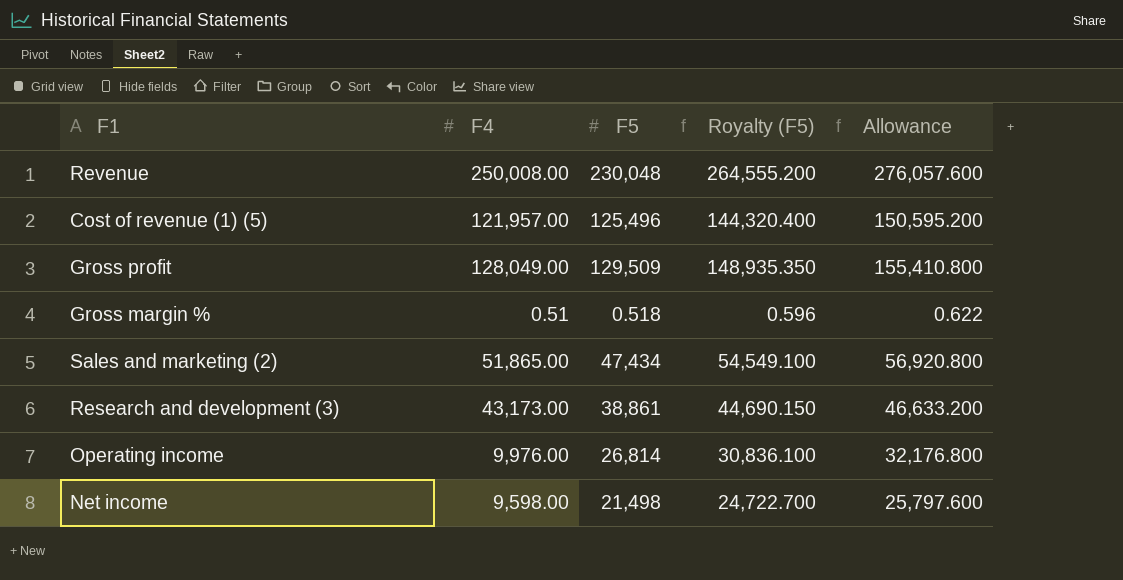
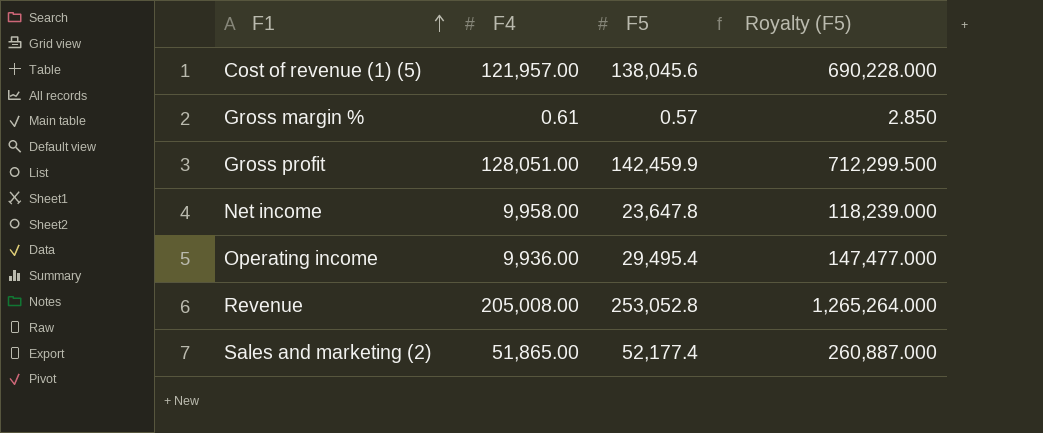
row order: none -> F1 ascending
column Allowance | formula: [F5] * 1.2 -> none
column Royalty (F5) | formula: [F5] * 1.15 -> [F5] * 5
row Research and development (3): 43,173.00 | 38,861 | 44,690.150 | 46,633.200 -> none
Cost of revenue (1) (5) | F5: 125,496 -> 138,045.6
Gross margin % | F4: 0.51 -> 0.61
Gross margin % | F5: 0.518 -> 0.57
Gross profit | F4: 128,049.00 -> 128,051.00
Gross profit | F5: 129,509 -> 142,459.9
Net income | F4: 9,598.00 -> 9,958.00
Net income | F5: 21,498 -> 23,647.8
Operating income | F4: 9,976.00 -> 9,936.00
Operating income | F5: 26,814 -> 29,495.4
Revenue | F4: 250,008.00 -> 205,008.00
Revenue | F5: 230,048 -> 253,052.8
Sales and marketing (2) | F5: 47,434 -> 52,177.4

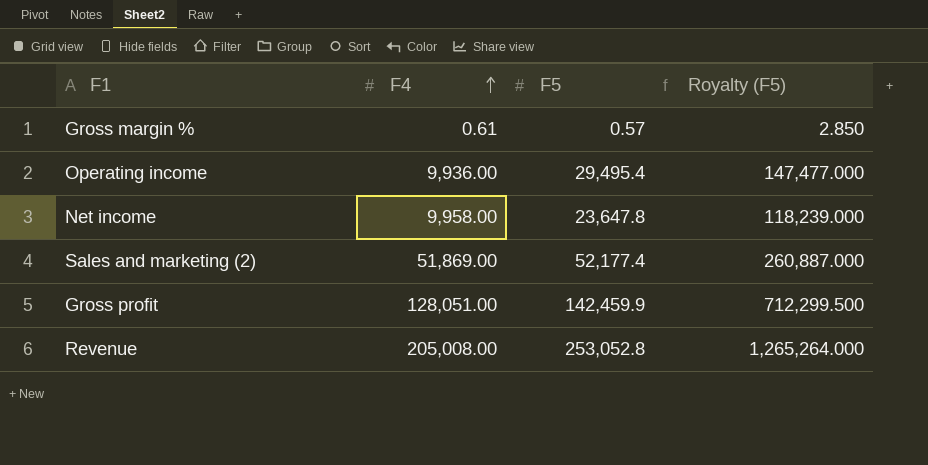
row order: F1 ascending -> F4 ascending
row Cost of revenue (1) (5): 121,957.00 | 138,045.6 | 690,228.000 -> none
Sales and marketing (2) | F4: 51,865.00 -> 51,869.00

